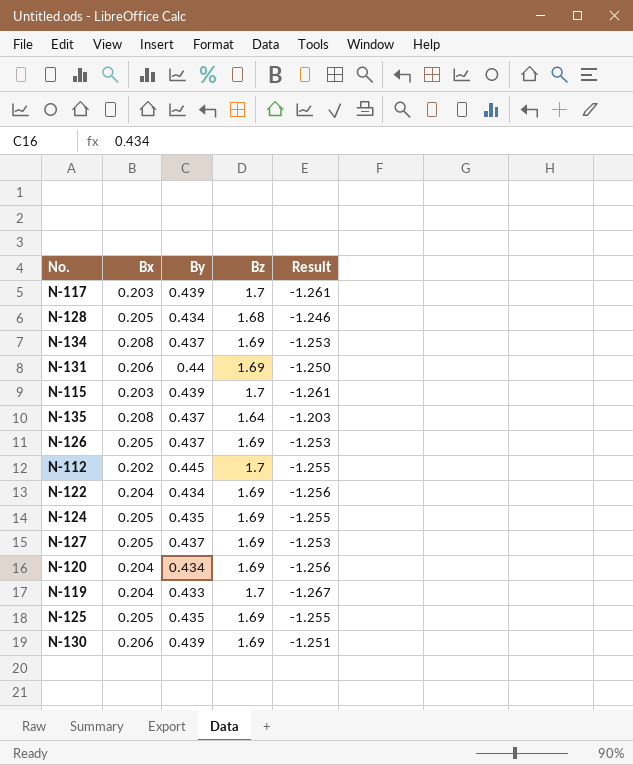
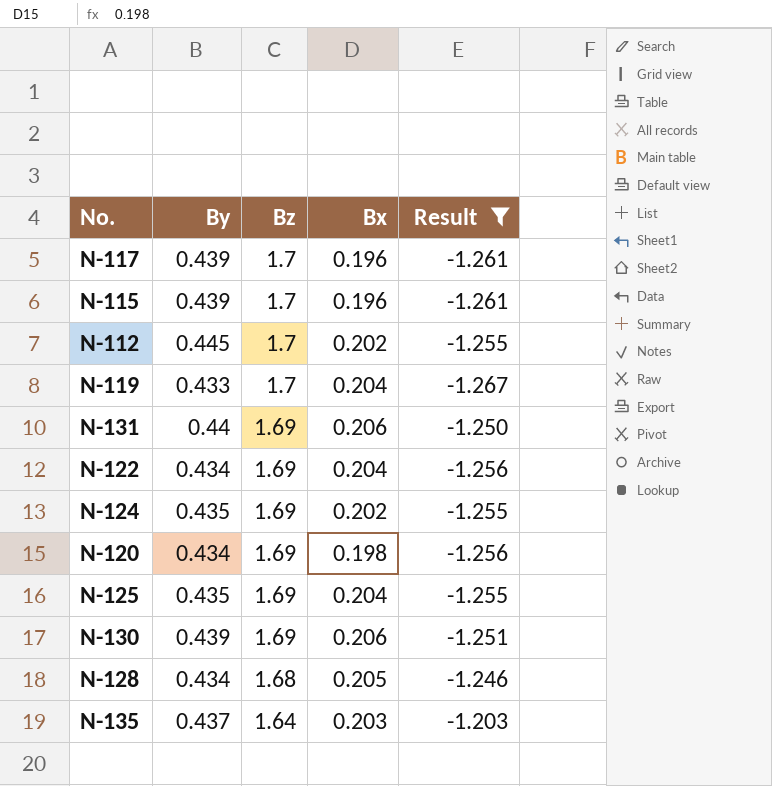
filter: none -> Result != -1.253
row order: none -> Bz descending
column Bx | position: 2 -> 4
N-117 | Bx: 0.203 -> 0.196
N-115 | Bx: 0.203 -> 0.196
N-124 | Bx: 0.205 -> 0.202
N-120 | Bx: 0.204 -> 0.198
N-125 | Bx: 0.205 -> 0.204
N-135 | Bx: 0.208 -> 0.203

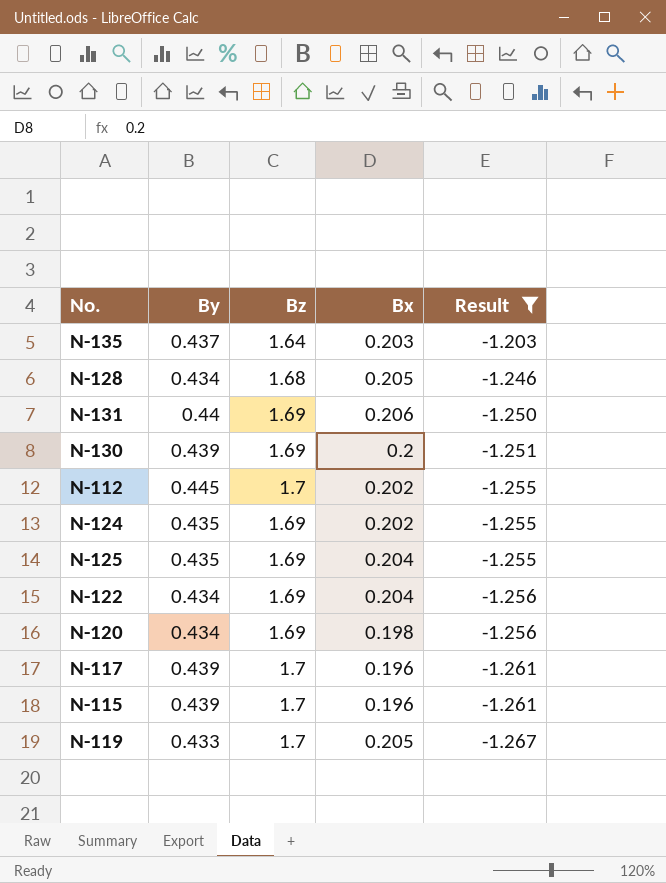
row order: Bz descending -> Result descending
N-130 | Bx: 0.206 -> 0.2
N-119 | Bx: 0.204 -> 0.205

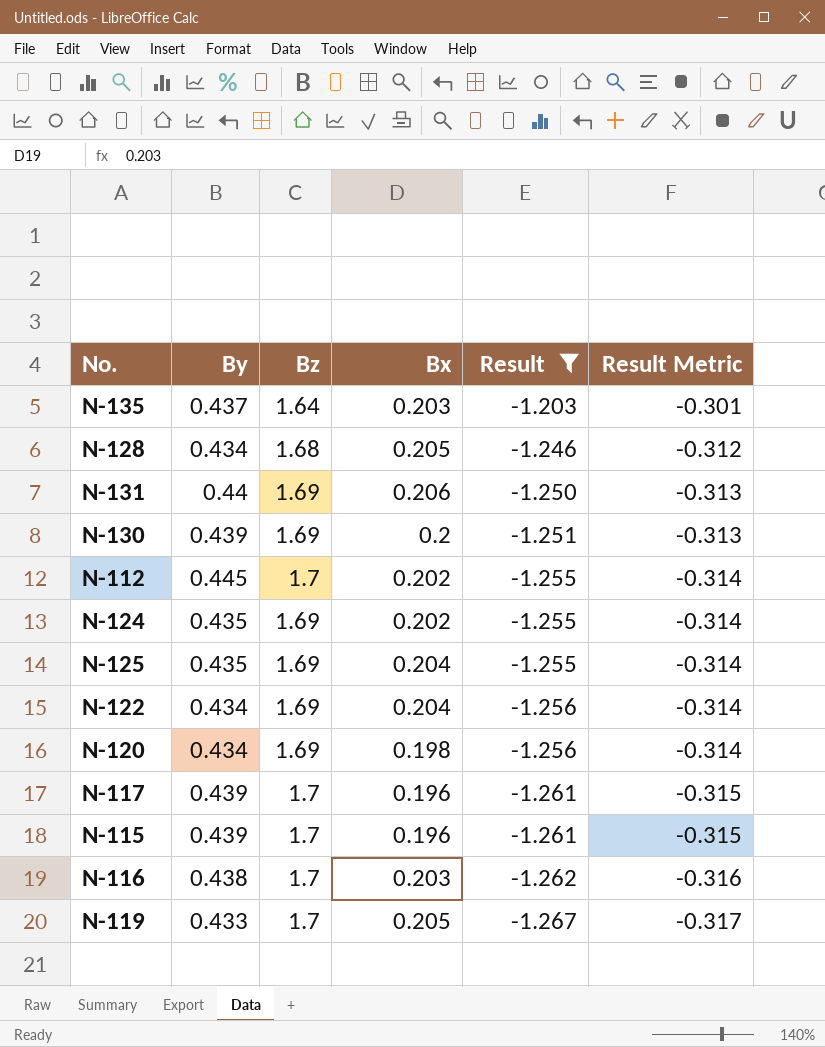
column Result Metric | formula: none -> [Result] * 0.25
row N-116: none -> 0.438 | 1.7 | 0.203 | -1.262 | -0.316

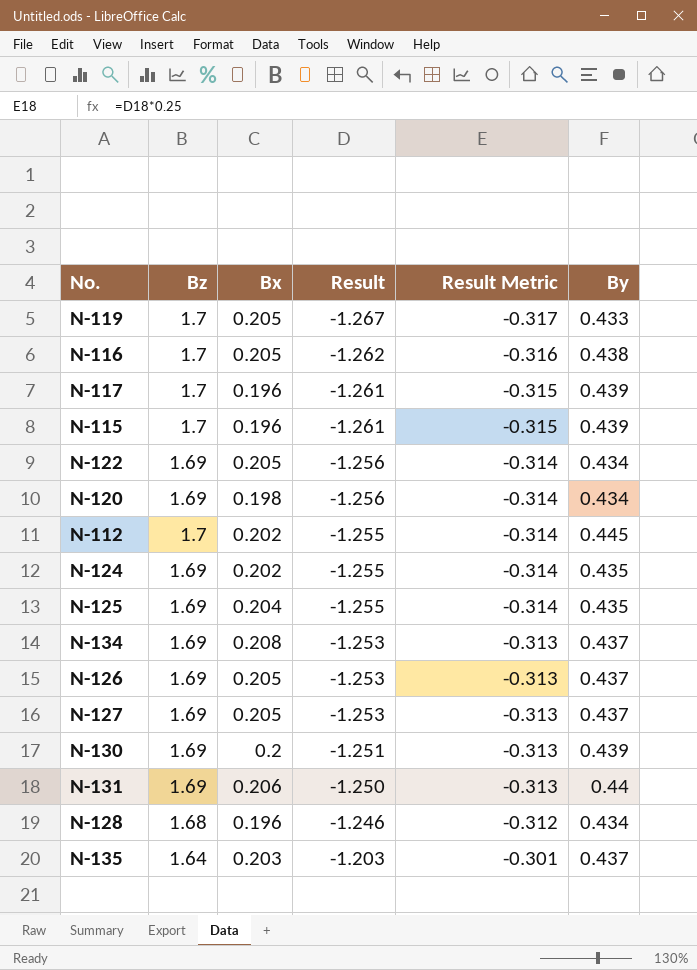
filter: Result != -1.253 -> none
row order: Result descending -> Result ascending
column By | position: 2 -> 6
N-116 | Bx: 0.203 -> 0.205
N-122 | Bx: 0.204 -> 0.205
N-128 | Bx: 0.205 -> 0.196

